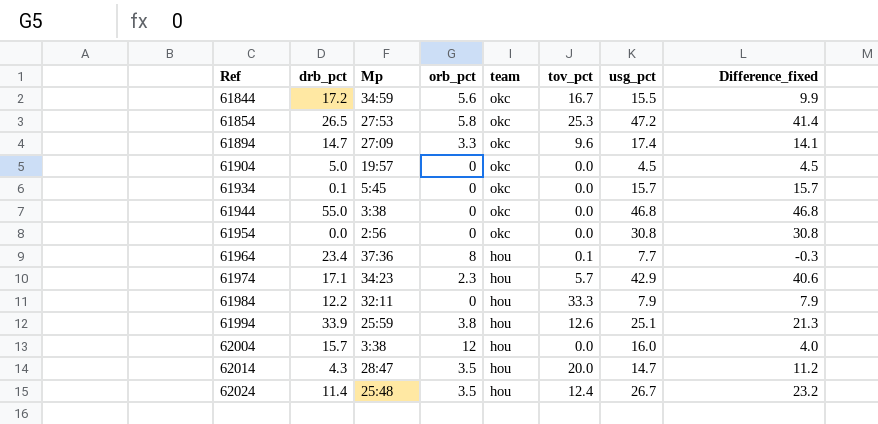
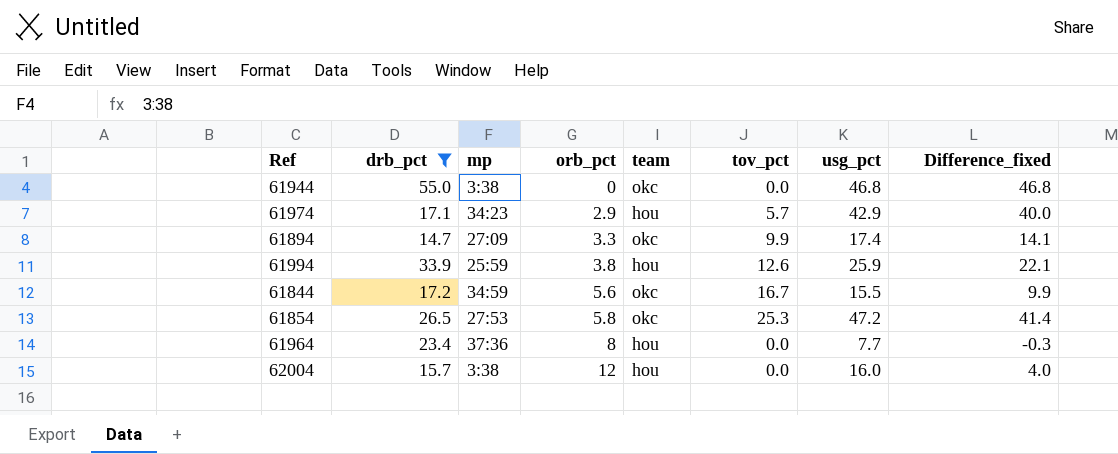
filter: none -> drb_pct >= 14.7
row order: Ref ascending -> orb_pct ascending
column name: Mp -> mp
61974 | orb_pct: 2.3 -> 2.9
61974 | Difference_fixed: 40.6 -> 40.0
61894 | tov_pct: 9.6 -> 9.9
61994 | usg_pct: 25.1 -> 25.9
61994 | Difference_fixed: 21.3 -> 22.1
61964 | tov_pct: 0.1 -> 0.0

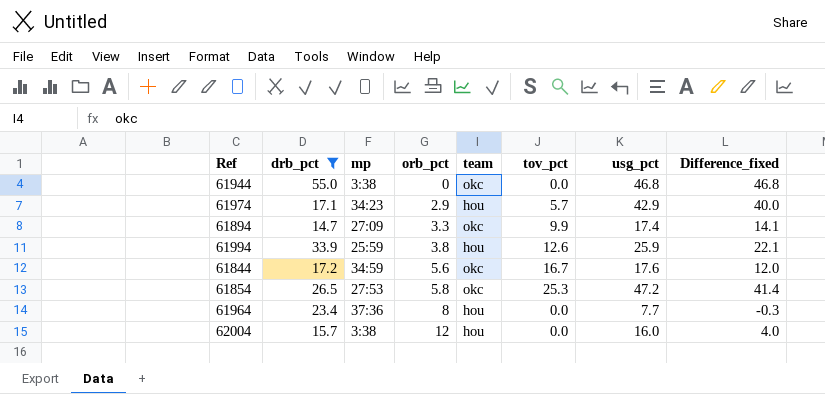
61844 | usg_pct: 15.5 -> 17.6
61844 | Difference_fixed: 9.9 -> 12.0

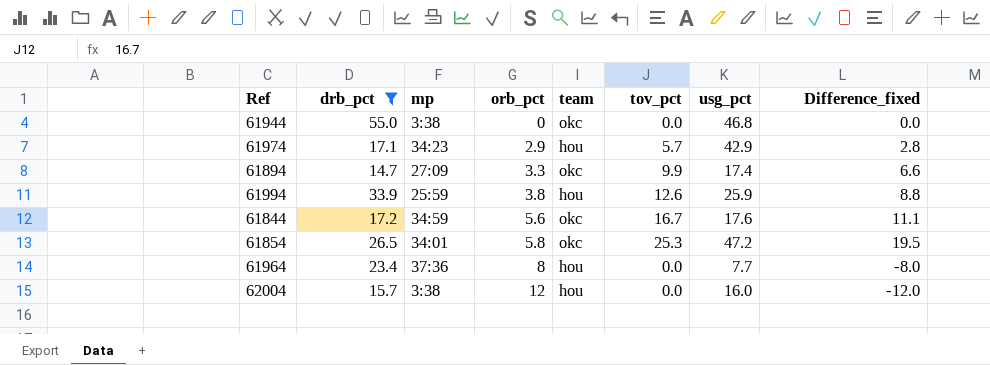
column Difference_fixed | formula: [usg_pct] - [orb_pct] -> [tov_pct] - [orb_pct]
61854 | mp: 27:53 -> 34:01

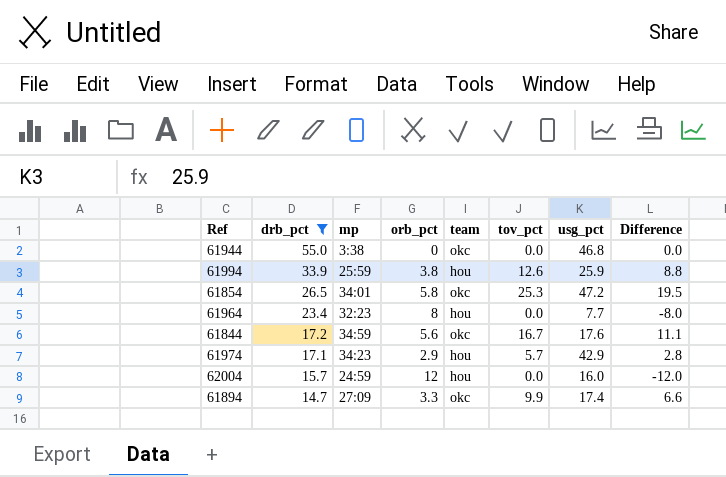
row order: orb_pct ascending -> drb_pct descending
column name: Difference_fixed -> Difference
61964 | mp: 37:36 -> 32:23
62004 | mp: 3:38 -> 24:59

